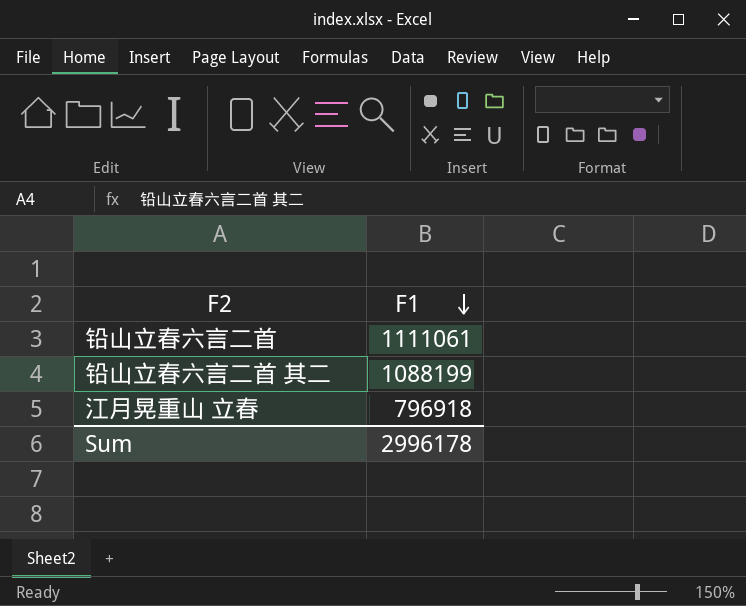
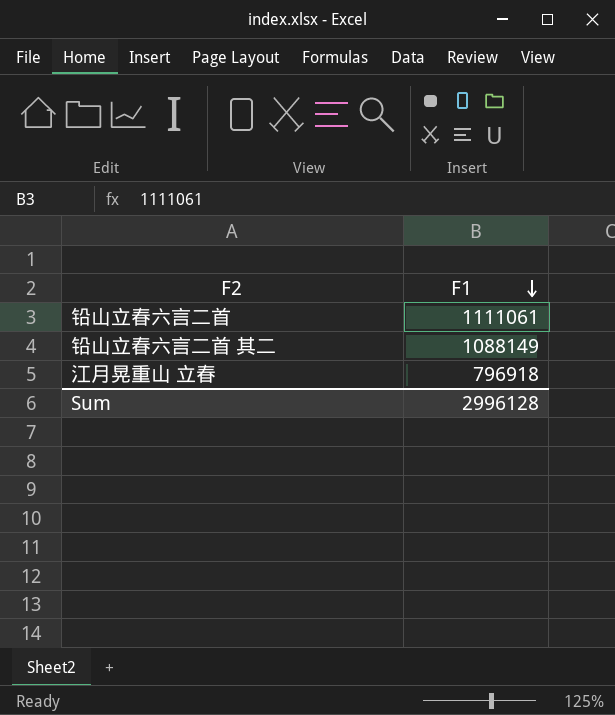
铅山立春六言二首 其二 | F1: 1088199 -> 1088149
Sum | F1: 2996178 -> 2996128

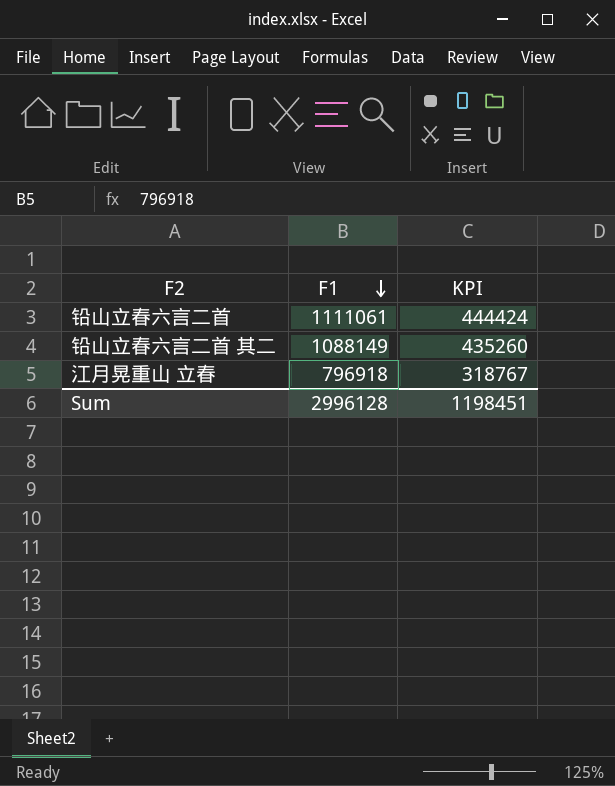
column KPI | formula: none -> [F1] * 0.4

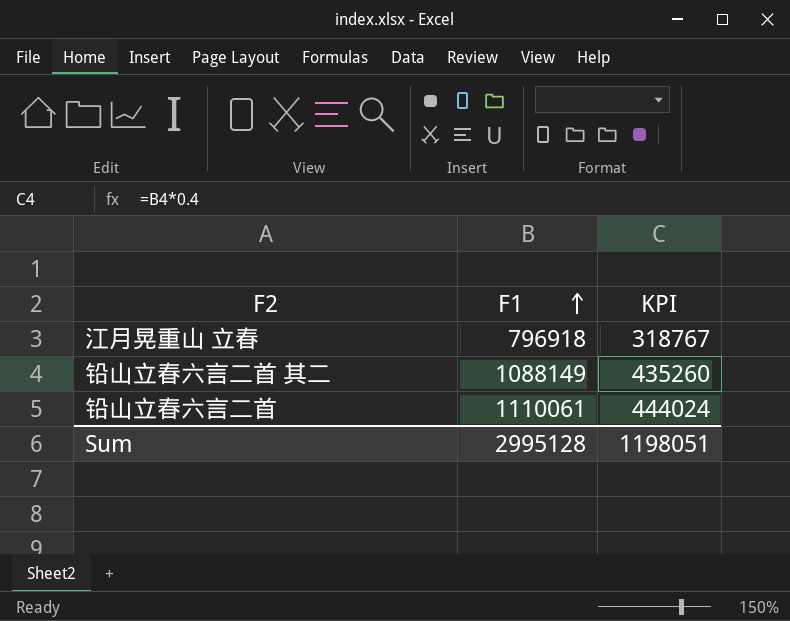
row order: F1 descending -> F1 ascending
铅山立春六言二首 | F1: 1111061 -> 1110061
铅山立春六言二首 | KPI: 444424 -> 444024
Sum | F1: 2996128 -> 2995128
Sum | KPI: 1198451 -> 1198051

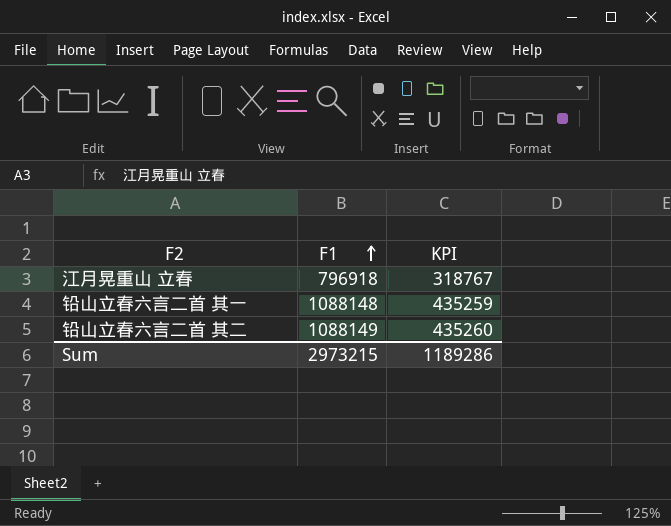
row 铅山立春六言二首: 1110061 | 444024 -> none
row 铅山立春六言二首 其一: none -> 1088148 | 435259
Sum | F1: 2995128 -> 2973215
Sum | KPI: 1198051 -> 1189286

